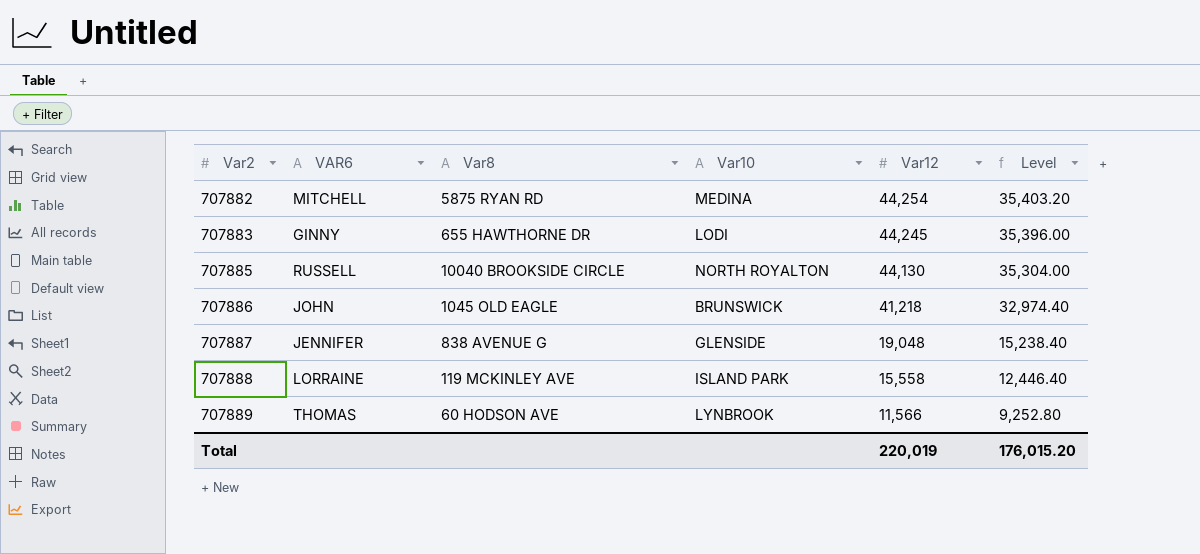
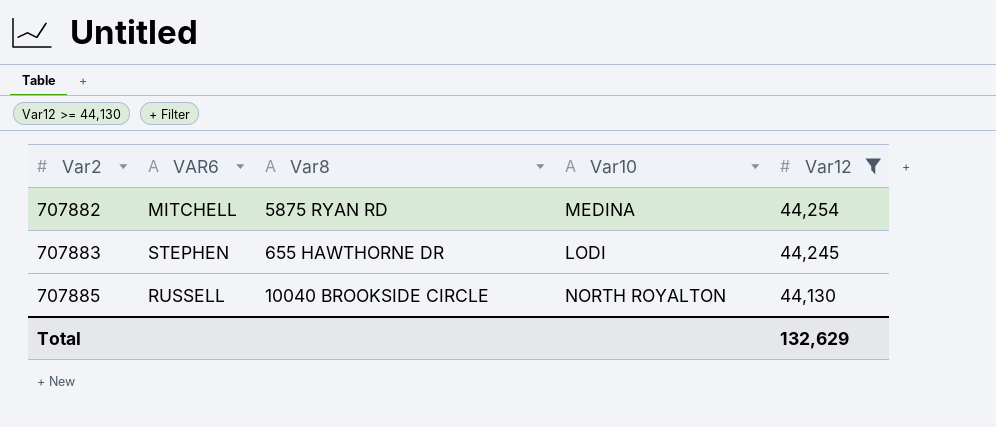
filter: none -> Var12 >= 44,130
column Level | formula: [Var12] * 0.8 -> none
707883 | VAR6: GINNY -> STEPHEN
Total | Var12: 220,019 -> 132,629

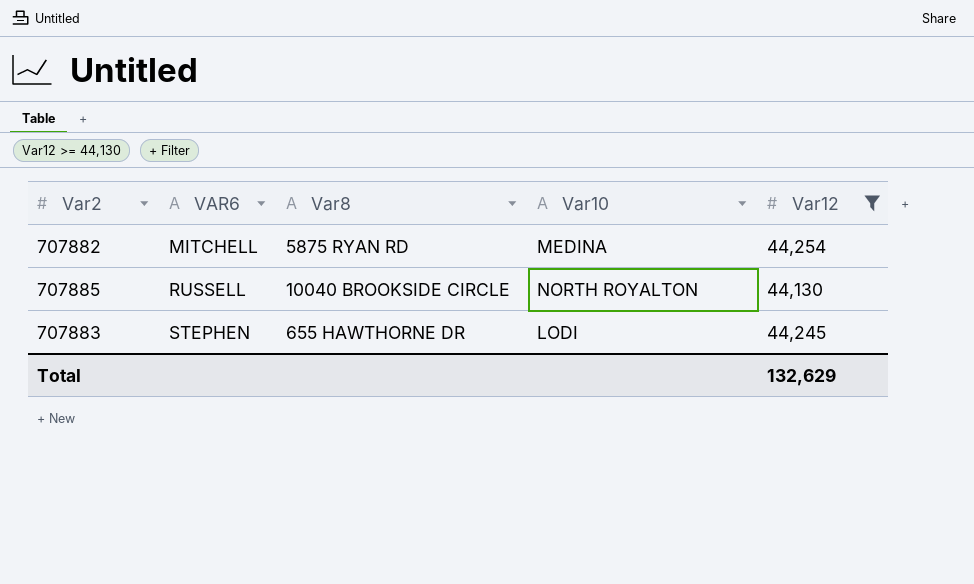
row order: Var2 ascending -> VAR6 ascending

